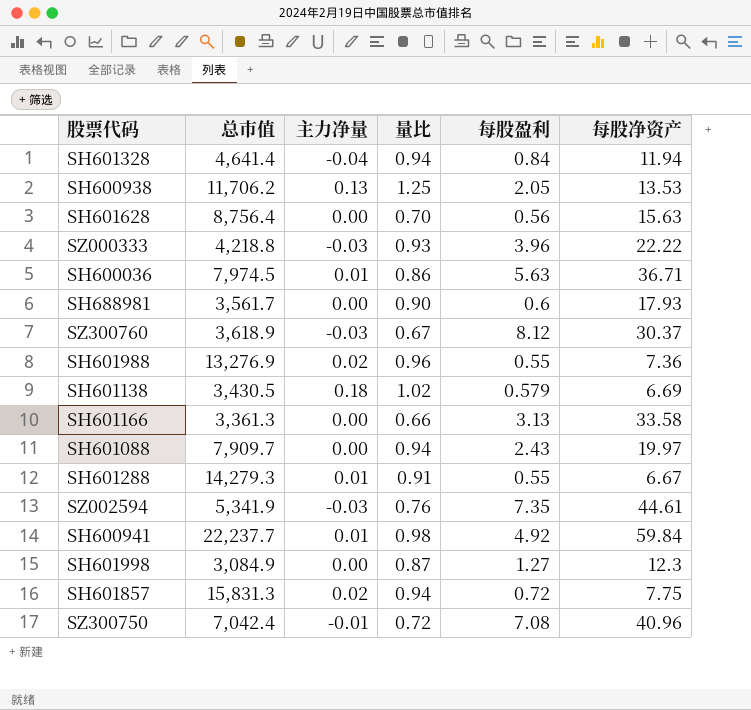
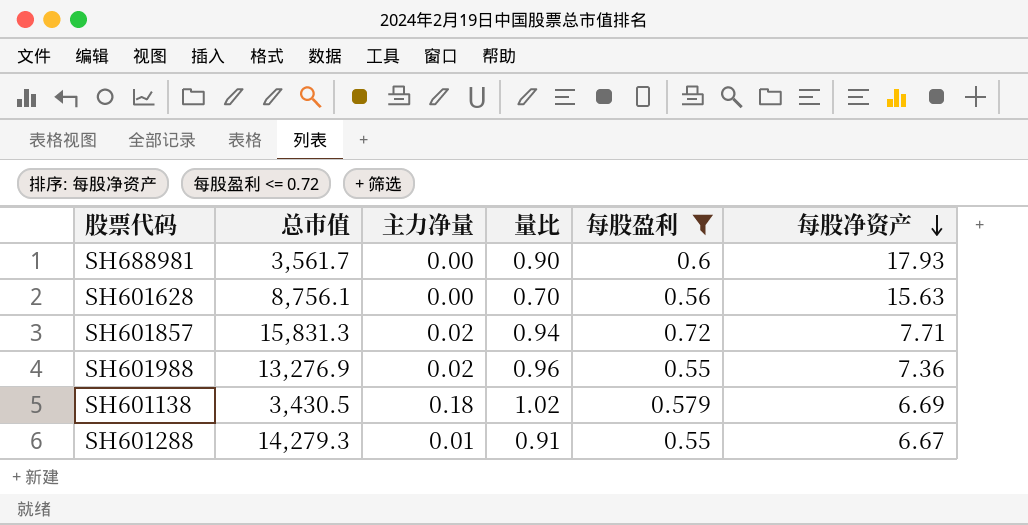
filter: none -> 每股盈利 <= 0.72
row order: none -> 每股净资产 descending
SH601628 | 总市值: 8,756.4 -> 8,756.1
SH601857 | 每股净资产: 7.75 -> 7.71

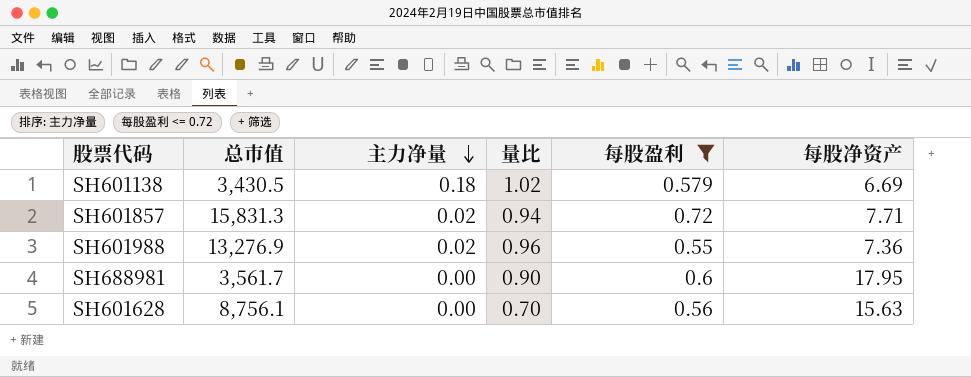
row order: 每股净资产 descending -> 主力净量 descending
row SH601288: 14,279.3 | 0.01 | 0.91 | 0.55 | 6.67 -> none
SH688981 | 每股净资产: 17.93 -> 17.95

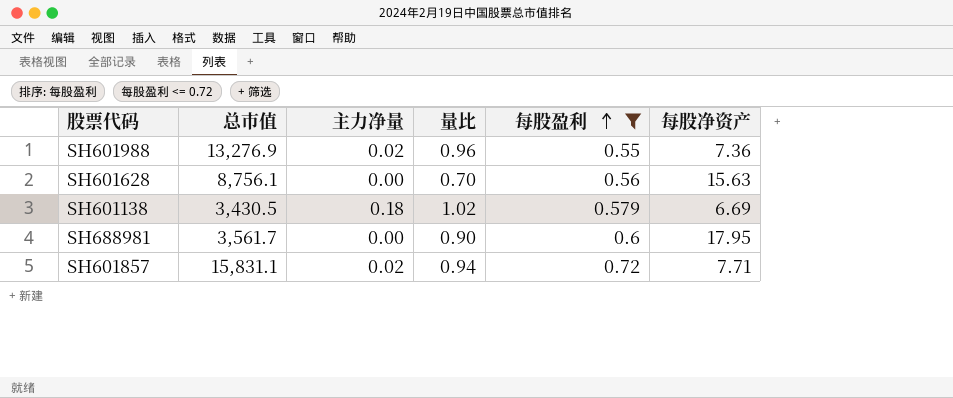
row order: 主力净量 descending -> 每股盈利 ascending
SH601857 | 总市值: 15,831.3 -> 15,831.1

